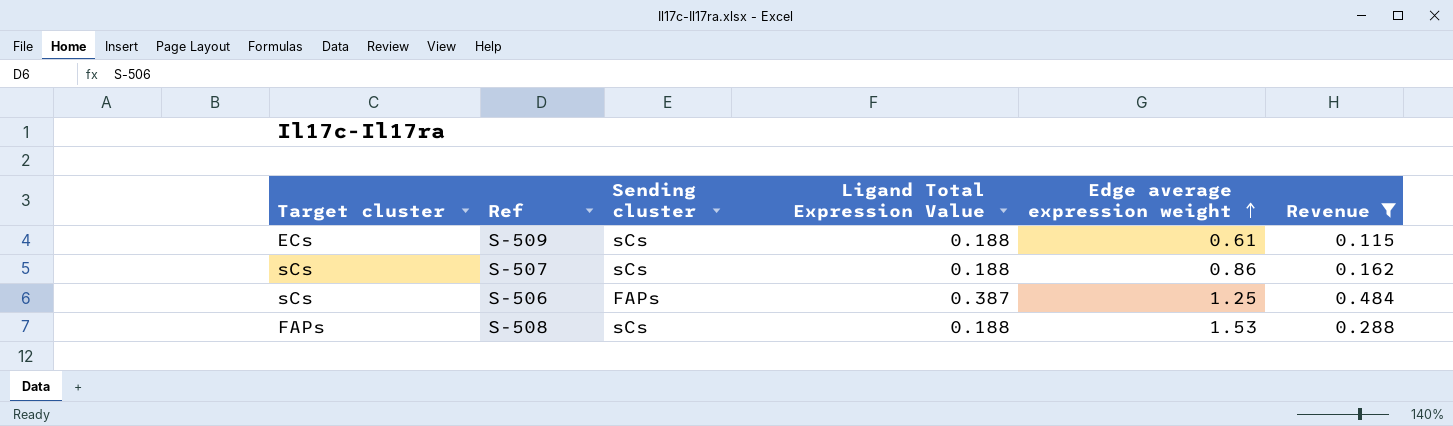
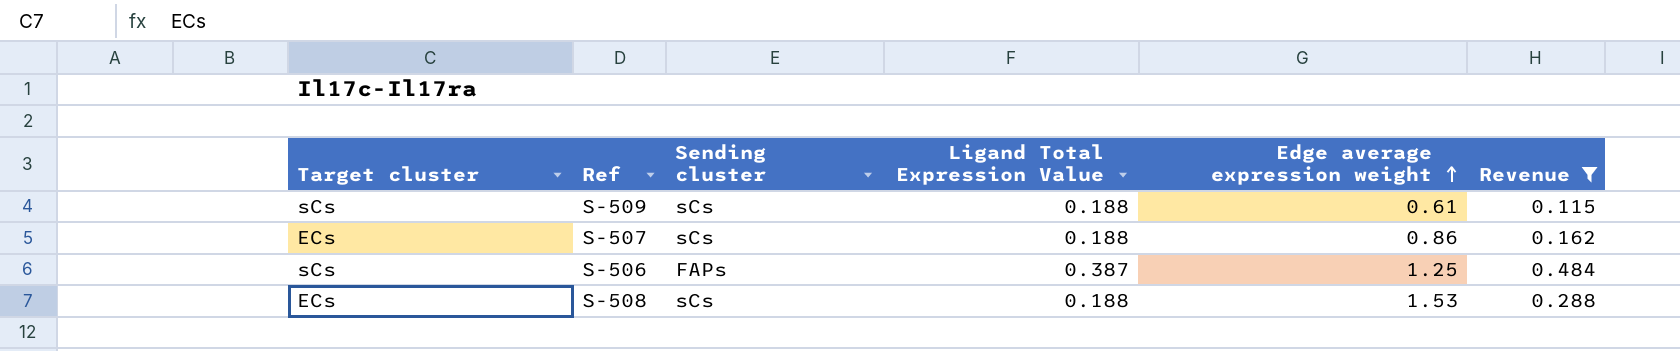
S-509 | Target cluster: ECs -> sCs
S-507 | Target cluster: sCs -> ECs
S-508 | Target cluster: FAPs -> ECs

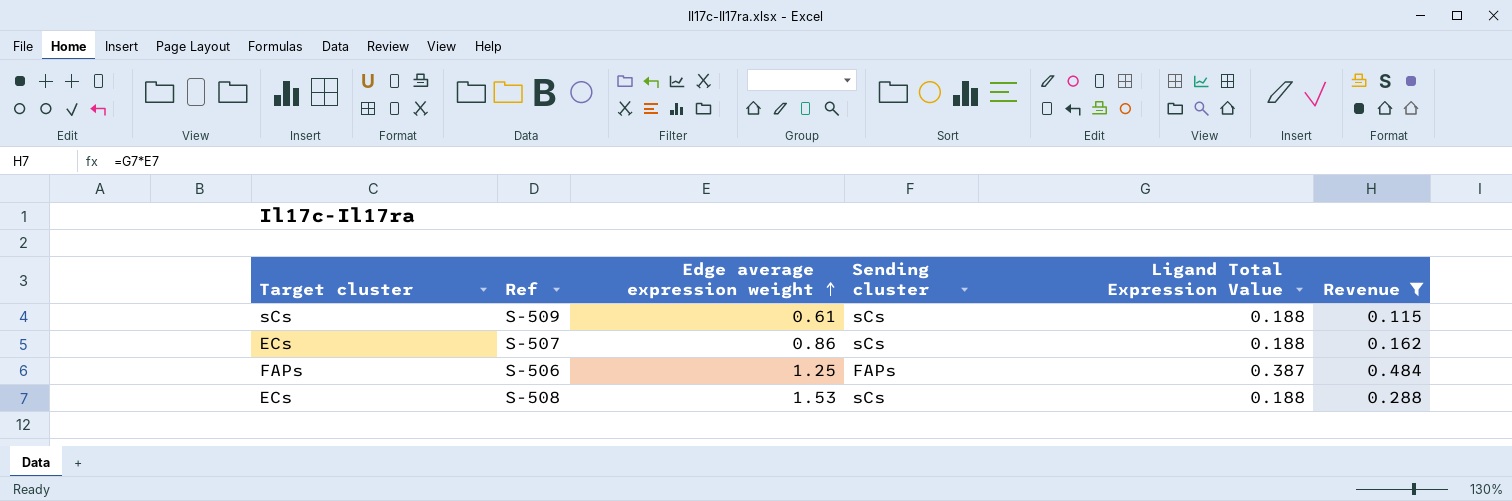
column Edge average expression weight | position: 5 -> 3
S-506 | Target cluster: sCs -> FAPs

